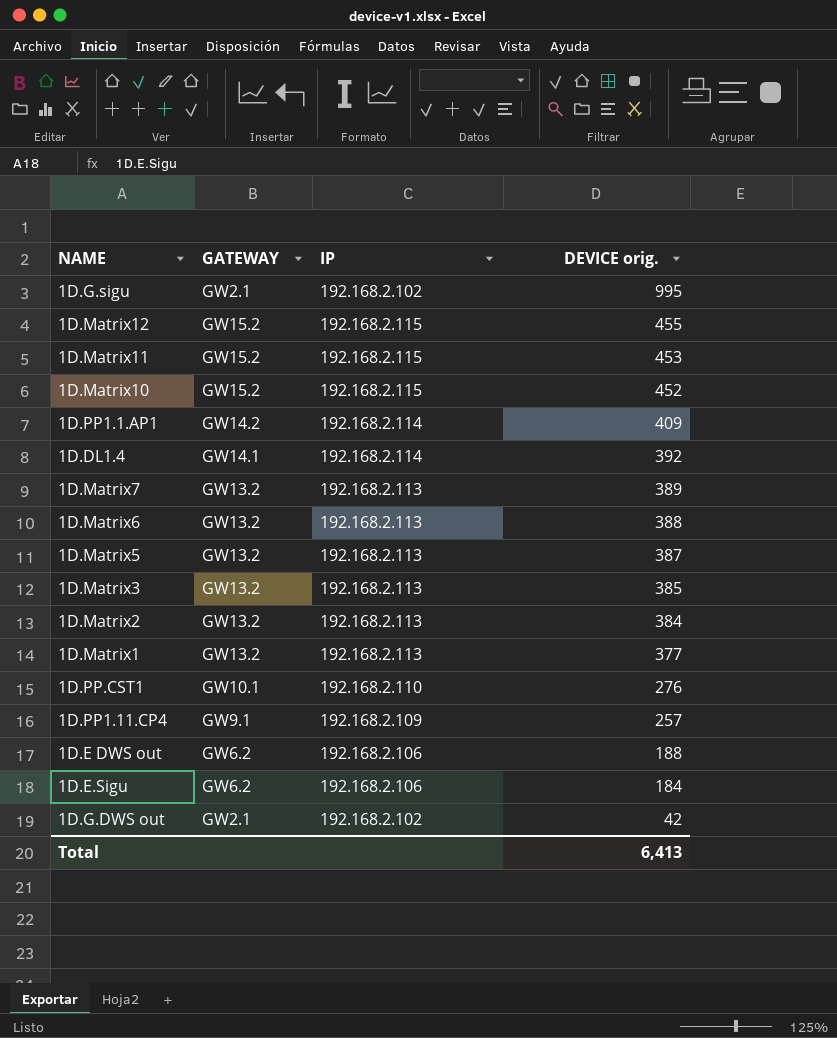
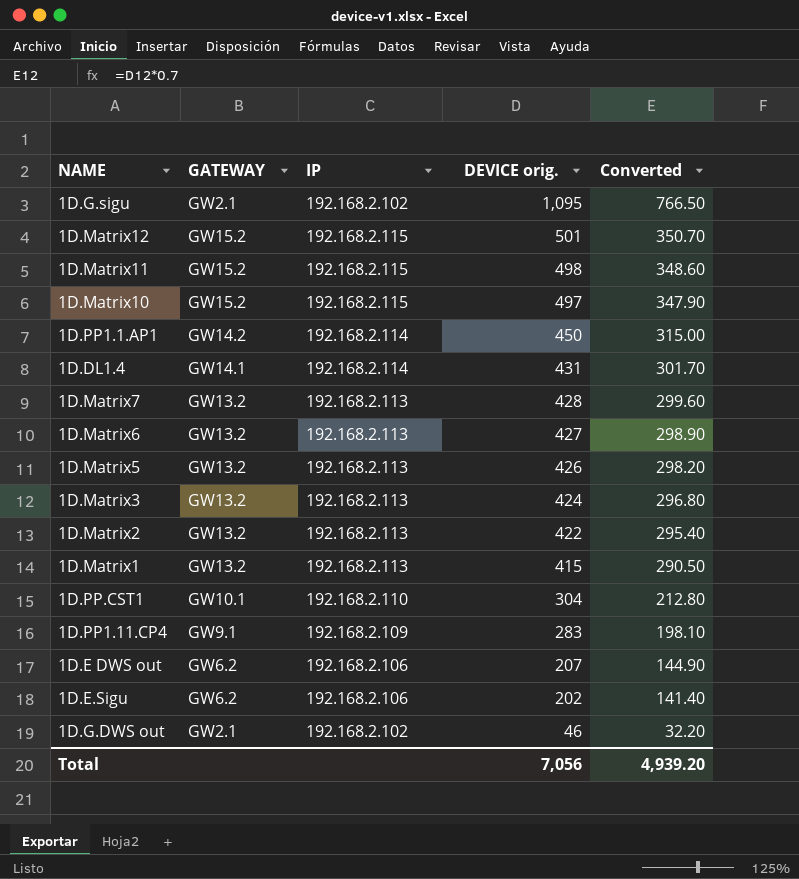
column Converted | formula: none -> [DEVICE orig.] * 0.7
1D.G.sigu | DEVICE orig.: 995 -> 1,095
1D.Matrix12 | DEVICE orig.: 455 -> 501
1D.Matrix11 | DEVICE orig.: 453 -> 498
1D.Matrix10 | DEVICE orig.: 452 -> 497
1D.PP1.1.AP1 | DEVICE orig.: 409 -> 450
1D.DL1.4 | DEVICE orig.: 392 -> 431
1D.Matrix7 | DEVICE orig.: 389 -> 428
1D.Matrix6 | DEVICE orig.: 388 -> 427
1D.Matrix5 | DEVICE orig.: 387 -> 426
1D.Matrix3 | DEVICE orig.: 385 -> 424
1D.Matrix2 | DEVICE orig.: 384 -> 422
1D.Matrix1 | DEVICE orig.: 377 -> 415
1D.PP.CST1 | DEVICE orig.: 276 -> 304
1D.PP1.11.CP4 | DEVICE orig.: 257 -> 283
1D.E DWS out | DEVICE orig.: 188 -> 207
1D.E.Sigu | DEVICE orig.: 184 -> 202
1D.G.DWS out | DEVICE orig.: 42 -> 46
Total | DEVICE orig.: 6,413 -> 7,056

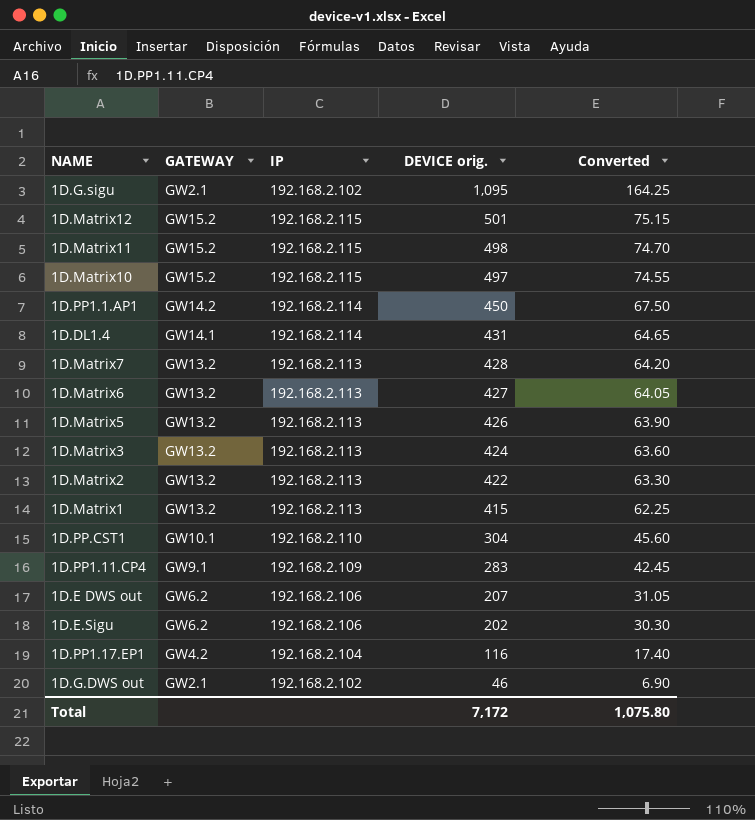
column Converted | formula: [DEVICE orig.] * 0.7 -> [DEVICE orig.] * 0.15
row 1D.PP1.17.EP1: none -> GW4.2 | 192.168.2.104 | 116 | 17.40
Total | DEVICE orig.: 7,056 -> 7,172
Total | Converted: 4,939.20 -> 1,075.80

